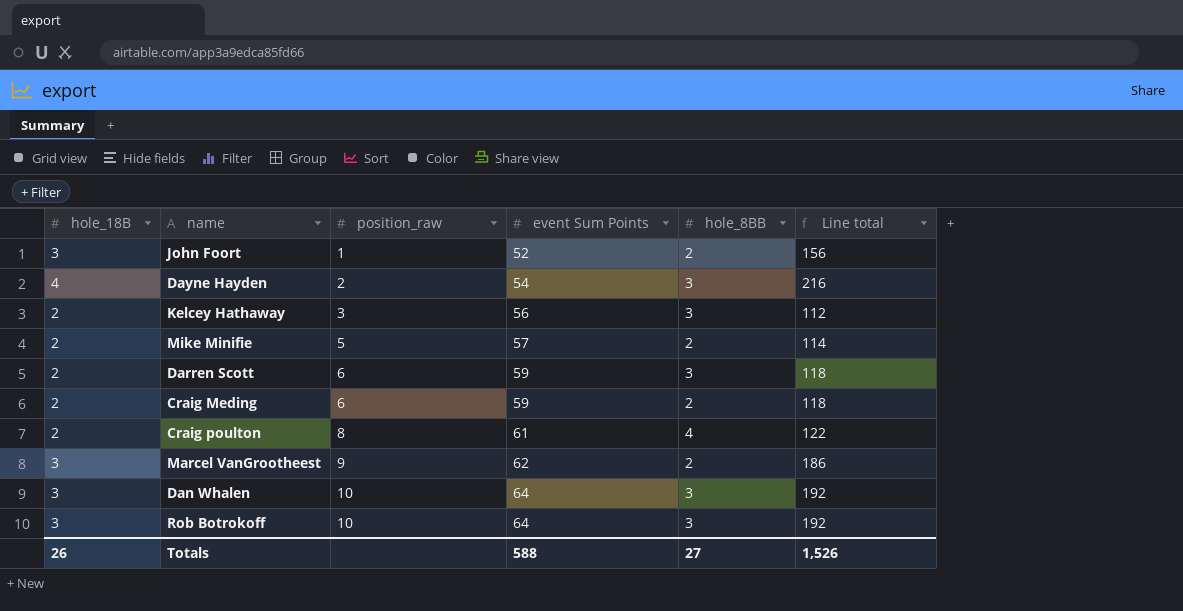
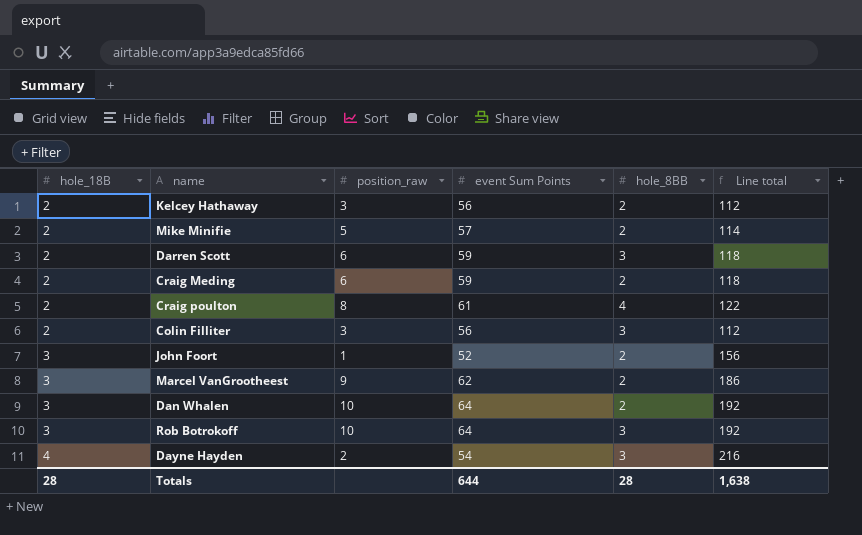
row order: position_raw ascending -> hole_18B ascending
Kelcey Hathaway | hole_8BB: 3 -> 2
row Colin Filliter: none -> 2 | 3 | 56 | 3 | 112
Dan Whalen | hole_8BB: 3 -> 2
Totals | hole_18B: 26 -> 28
Totals | event Sum Points: 588 -> 644
Totals | hole_8BB: 27 -> 28
Totals | Line total: 1,526 -> 1,638

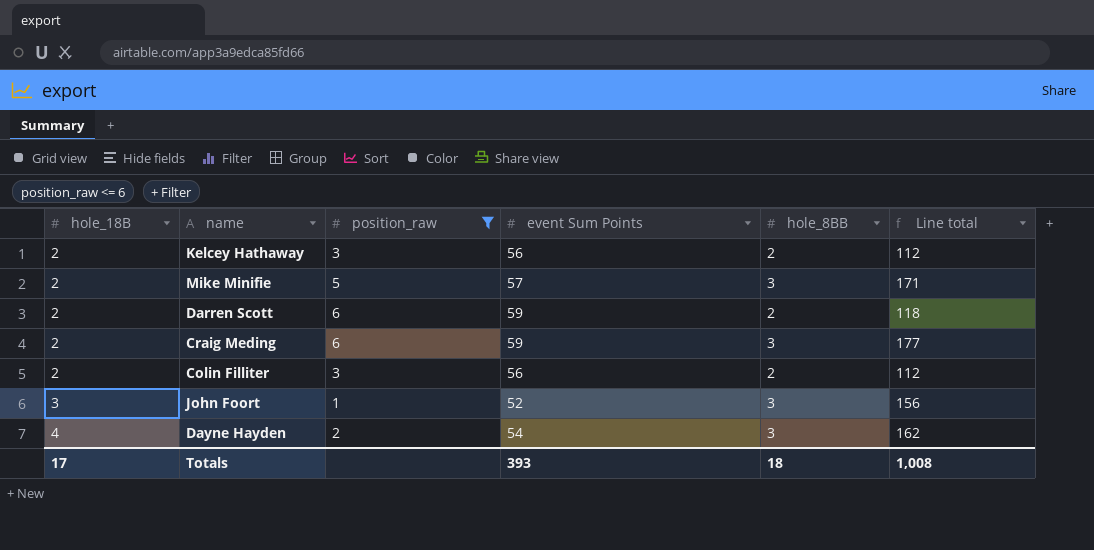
filter: none -> position_raw <= 6
column Line total | formula: [hole_18B] * [event Sum Points] -> [event Sum Points] * [hole_8BB]
Mike Minifie | hole_8BB: 2 -> 3
Darren Scott | hole_8BB: 3 -> 2
Craig Meding | hole_8BB: 2 -> 3
Colin Filliter | hole_8BB: 3 -> 2
John Foort | hole_8BB: 2 -> 3
Totals | hole_18B: 28 -> 17
Totals | event Sum Points: 644 -> 393
Totals | hole_8BB: 28 -> 18
Totals | Line total: 1,638 -> 1,008

